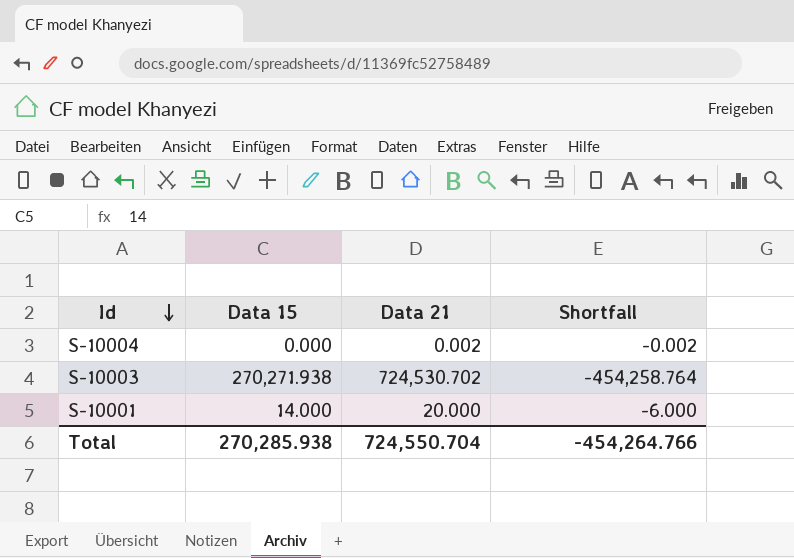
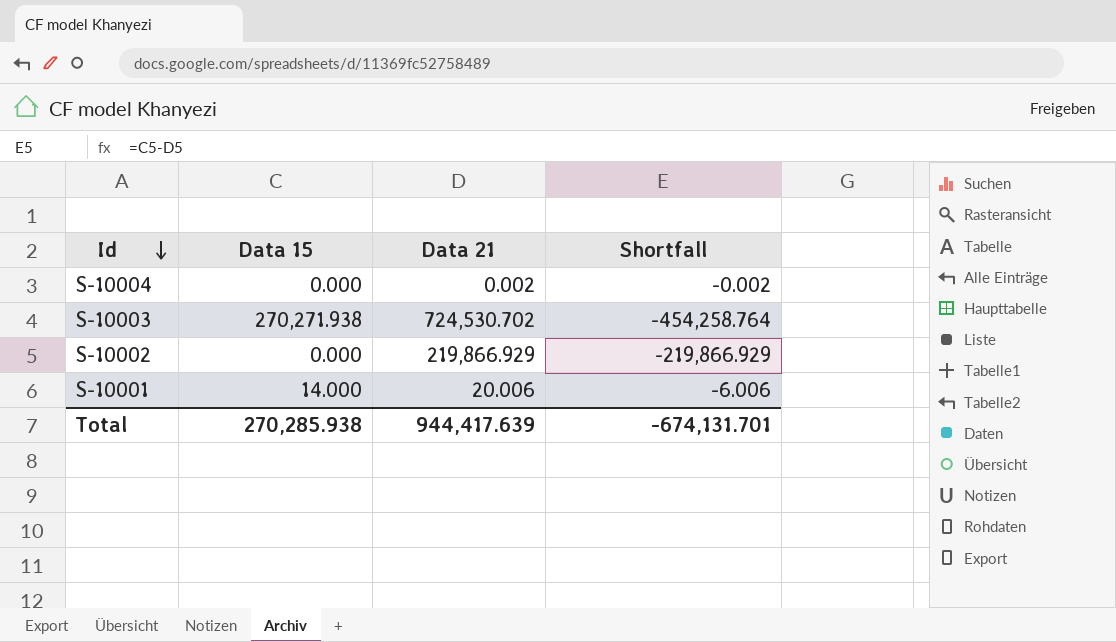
row S-10002: none -> 0.000 | 219,866.929 | -219,866.929
S-10001 | Data 21: 20.000 -> 20.006
S-10001 | Shortfall: -6.000 -> -6.006
Total | Data 21: 724,550.704 -> 944,417.639
Total | Shortfall: -454,264.766 -> -674,131.701

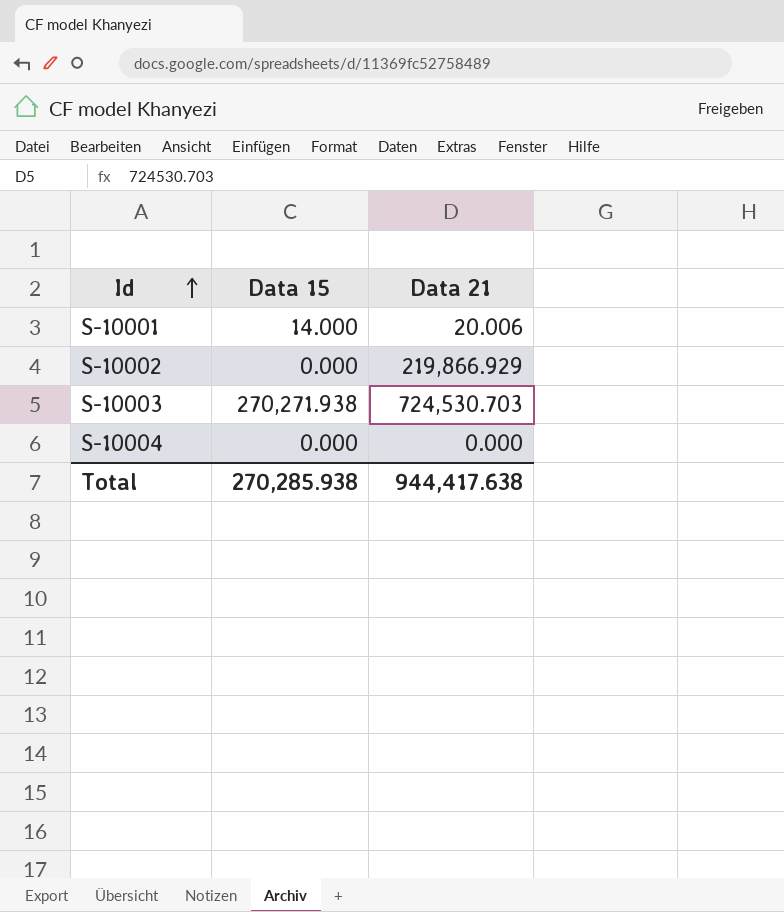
row order: Id descending -> Id ascending
column Shortfall | formula: [Data 15] - [Data 21] -> none
S-10003 | Data 21: 724,530.702 -> 724,530.703
S-10004 | Data 21: 0.002 -> 0.000
Total | Data 21: 944,417.639 -> 944,417.638

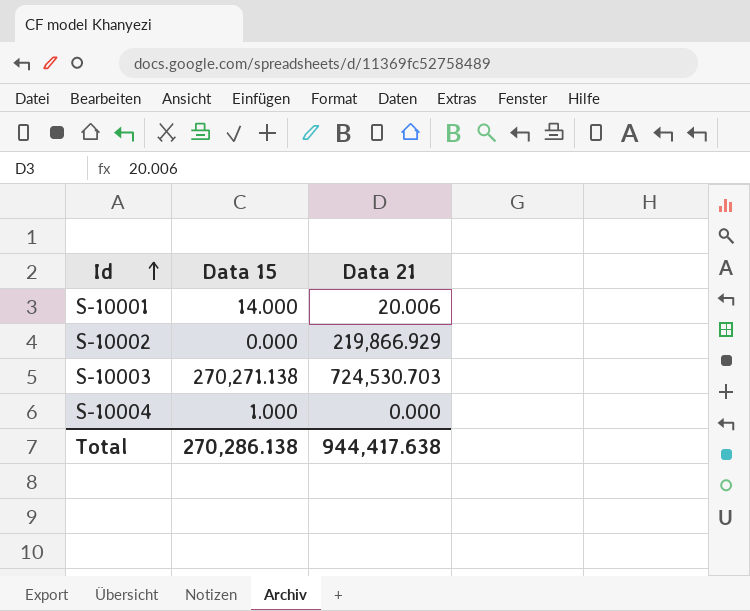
S-10003 | Data 15: 270,271.938 -> 270,271.138
S-10004 | Data 15: 0.000 -> 1.000
Total | Data 15: 270,285.938 -> 270,286.138

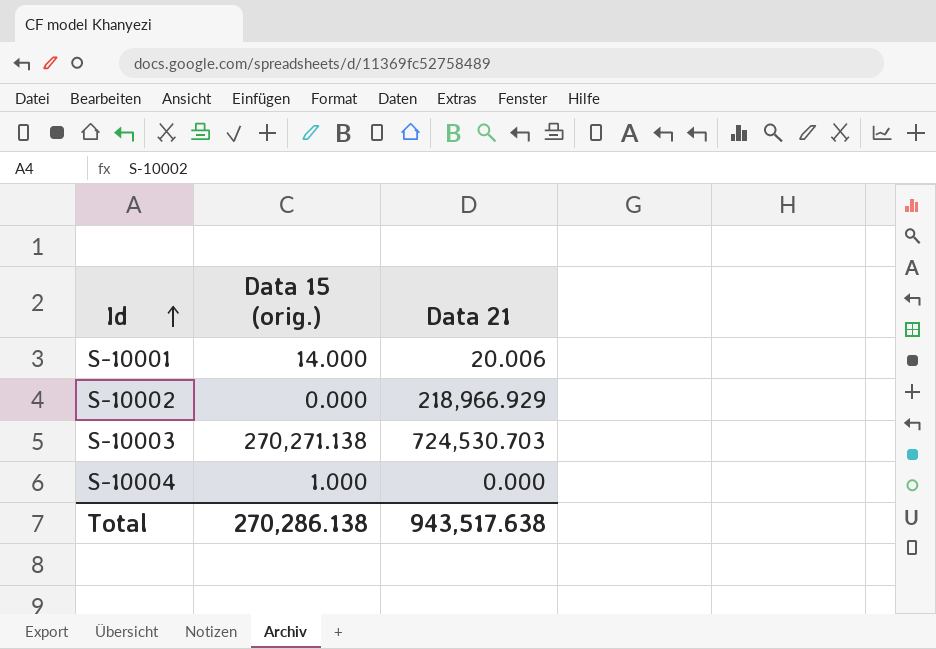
column name: Data 15 -> Data 15 (orig.)
S-10002 | Data 21: 219,866.929 -> 218,966.929
Total | Data 21: 944,417.638 -> 943,517.638

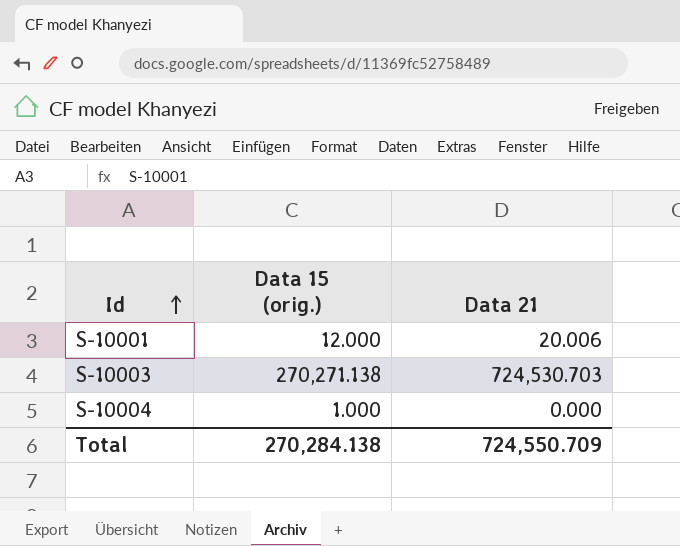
row S-10002: 0.000 | 218,966.929 -> none
S-10001 | Data 15 (orig.): 14.000 -> 12.000
Total | Data 15 (orig.): 270,286.138 -> 270,284.138
Total | Data 21: 943,517.638 -> 724,550.709

